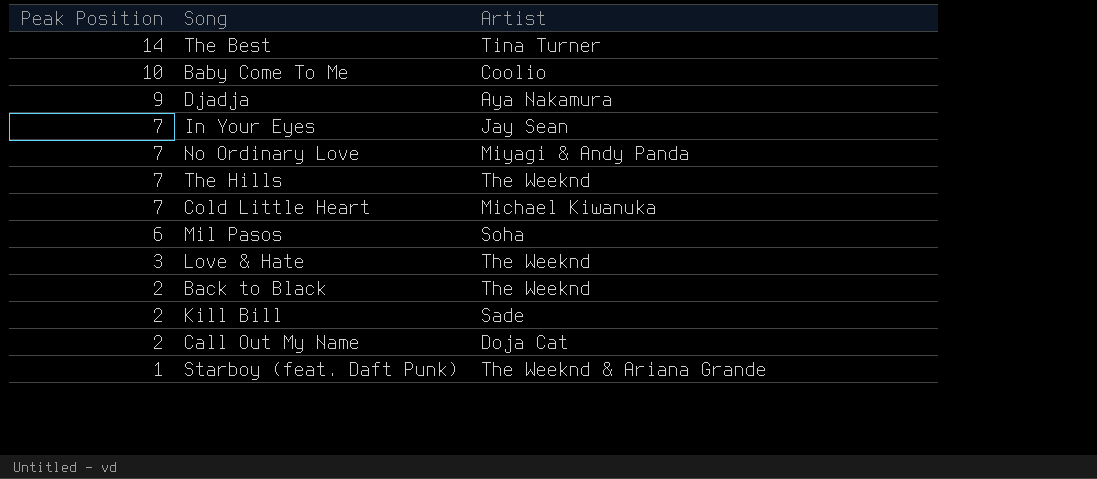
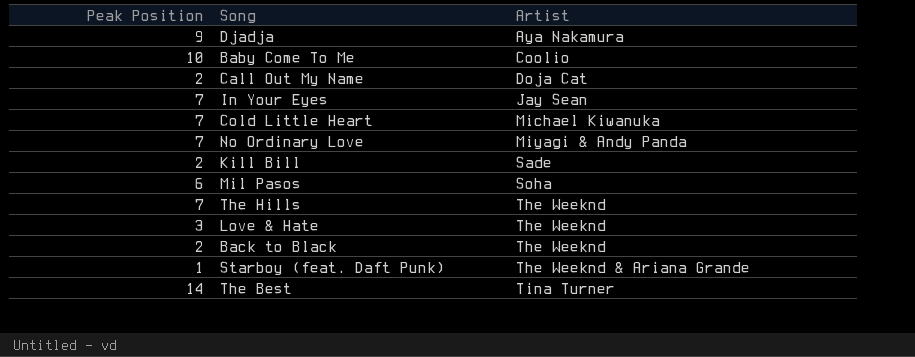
row order: Peak Position descending -> Artist ascending

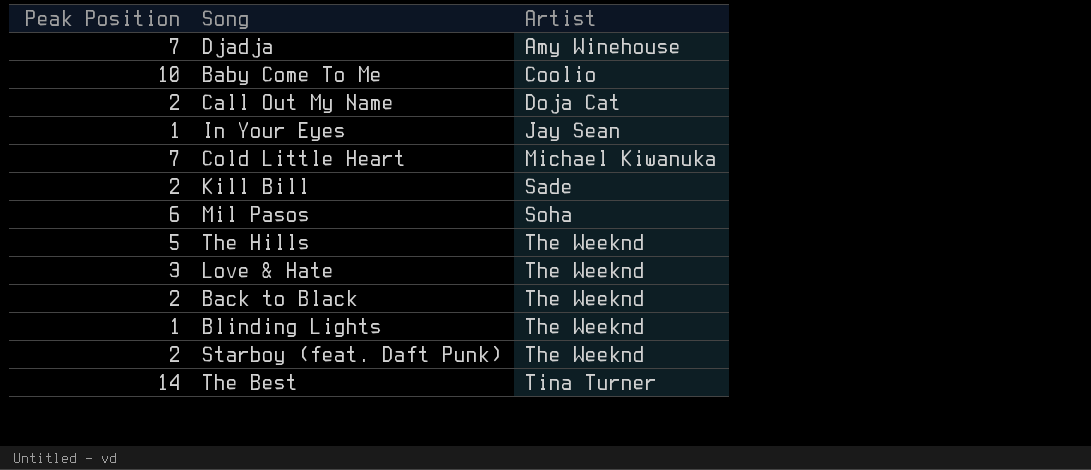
row No Ordinary Love: 7 | Miyagi & Andy Panda -> none
Djadja | Peak Position: 9 -> 7
Djadja | Artist: Aya Nakamura -> Amy Winehouse
In Your Eyes | Peak Position: 7 -> 1
The Hills | Peak Position: 7 -> 5
row Blinding Lights: none -> 1 | The Weeknd
Starboy (feat. Daft Punk) | Peak Position: 1 -> 2
Starboy (feat. Daft Punk) | Artist: The Weeknd & Ariana Grande -> The Weeknd

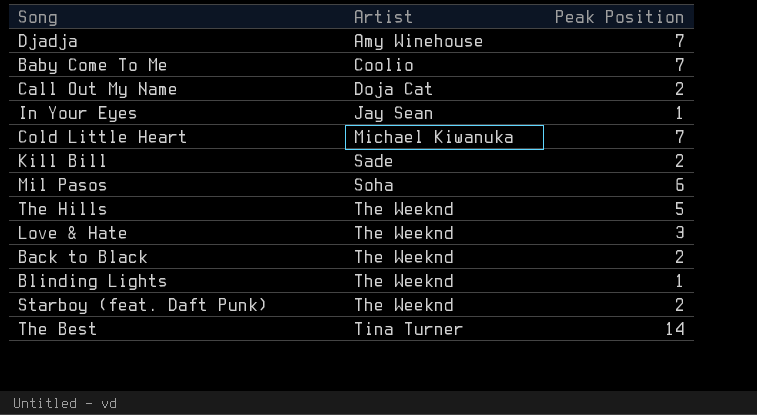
column Peak Position | position: 1 -> 3
Baby Come To Me | Peak Position: 10 -> 7

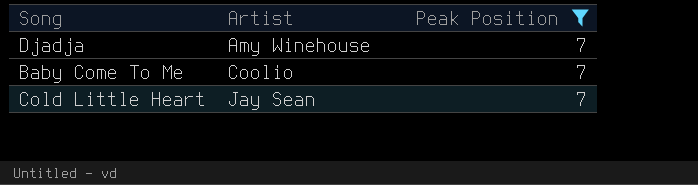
filter: none -> Peak Position = 7
Cold Little Heart | Artist: Michael Kiwanuka -> Jay Sean

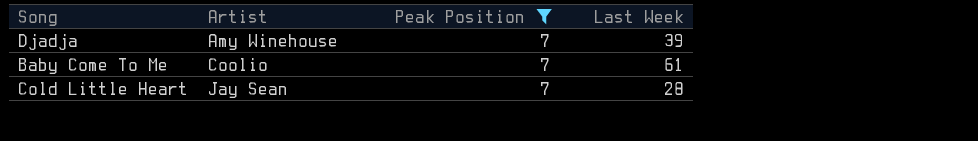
column Last Week | position: none -> 4

